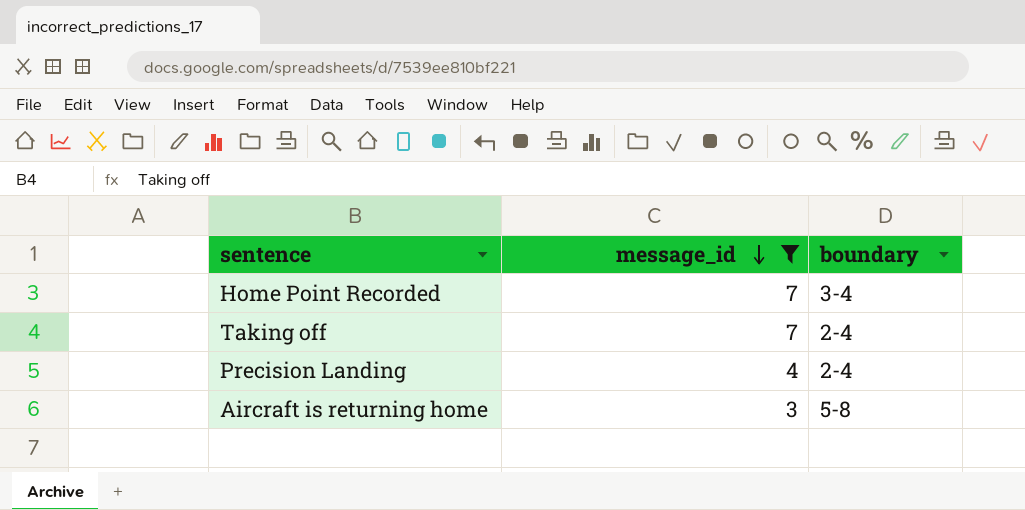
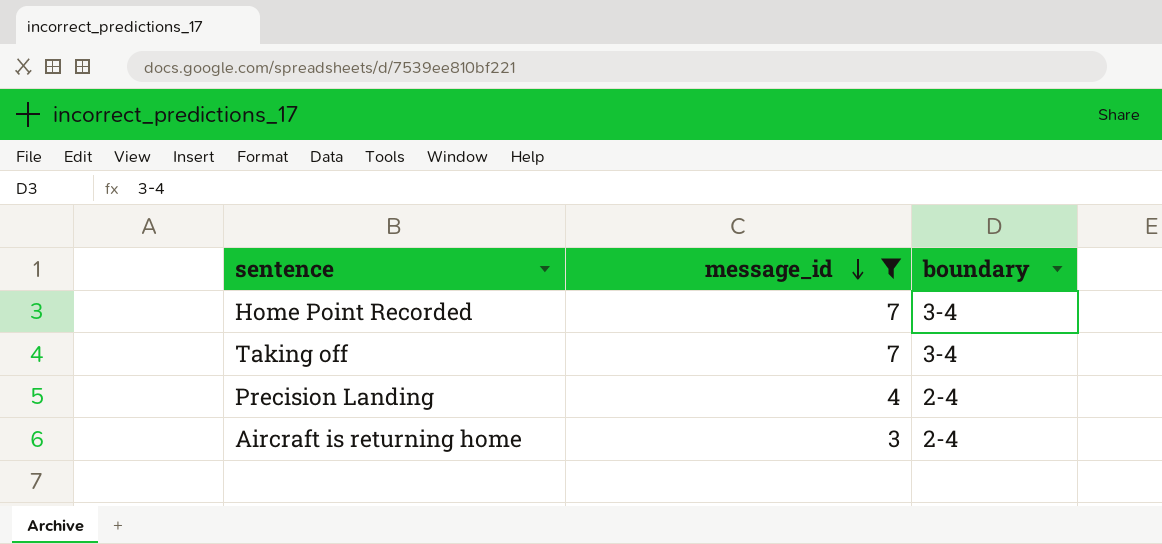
Taking off | boundary: 2-4 -> 3-4
Aircraft is returning home | boundary: 5-8 -> 2-4

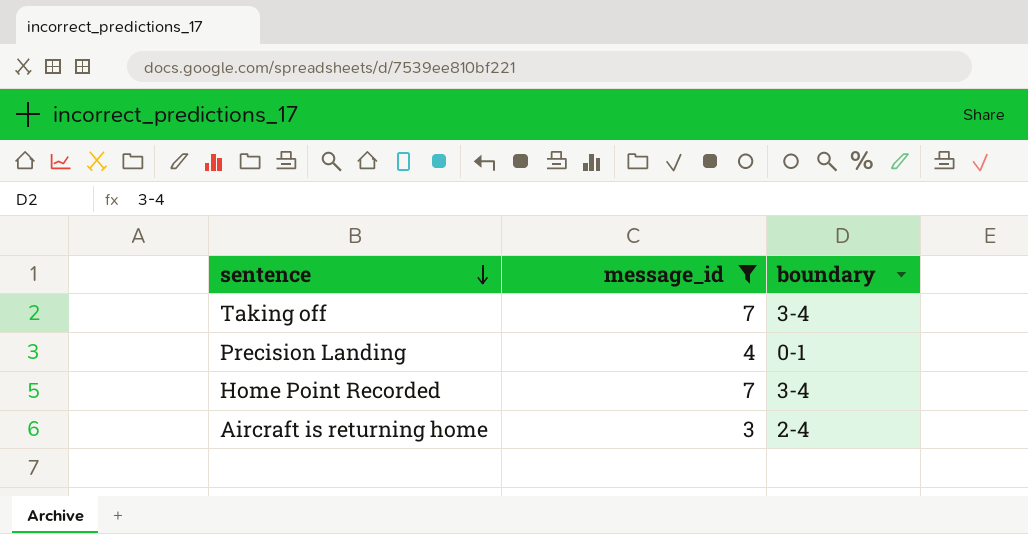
row order: message_id descending -> sentence descending
Precision Landing | boundary: 2-4 -> 0-1

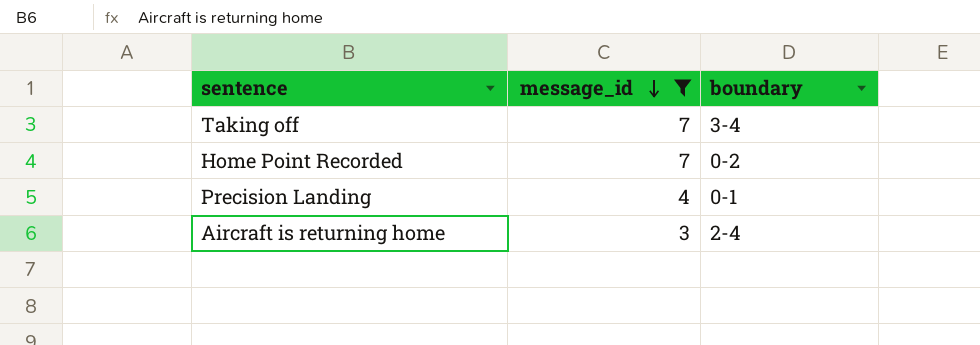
row order: sentence descending -> message_id descending
Home Point Recorded | boundary: 3-4 -> 0-2

